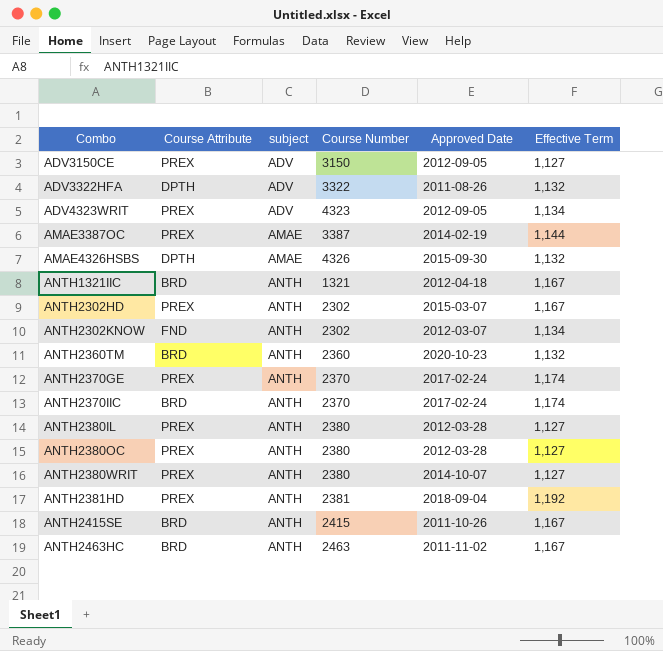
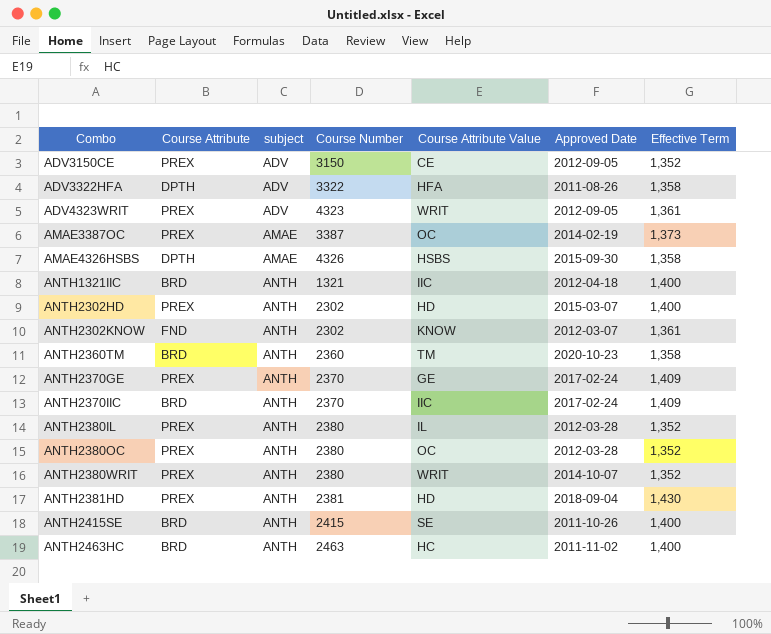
column Course Attribute Value | position: none -> 5
ADV3150CE | Effective Term: 1,127 -> 1,352
ADV3322HFA | Effective Term: 1,132 -> 1,358
ADV4323WRIT | Effective Term: 1,134 -> 1,361
AMAE3387OC | Effective Term: 1,144 -> 1,373
AMAE4326HSBS | Effective Term: 1,132 -> 1,358
ANTH1321IIC | Effective Term: 1,167 -> 1,400
ANTH2302HD | Effective Term: 1,167 -> 1,400
ANTH2302KNOW | Effective Term: 1,134 -> 1,361
ANTH2360TM | Effective Term: 1,132 -> 1,358
ANTH2370GE | Effective Term: 1,174 -> 1,409
ANTH2370IIC | Effective Term: 1,174 -> 1,409
ANTH2380IL | Effective Term: 1,127 -> 1,352
ANTH2380OC | Effective Term: 1,127 -> 1,352
ANTH2380WRIT | Effective Term: 1,127 -> 1,352
ANTH2381HD | Effective Term: 1,192 -> 1,430
ANTH2415SE | Effective Term: 1,167 -> 1,400
ANTH2463HC | Effective Term: 1,167 -> 1,400

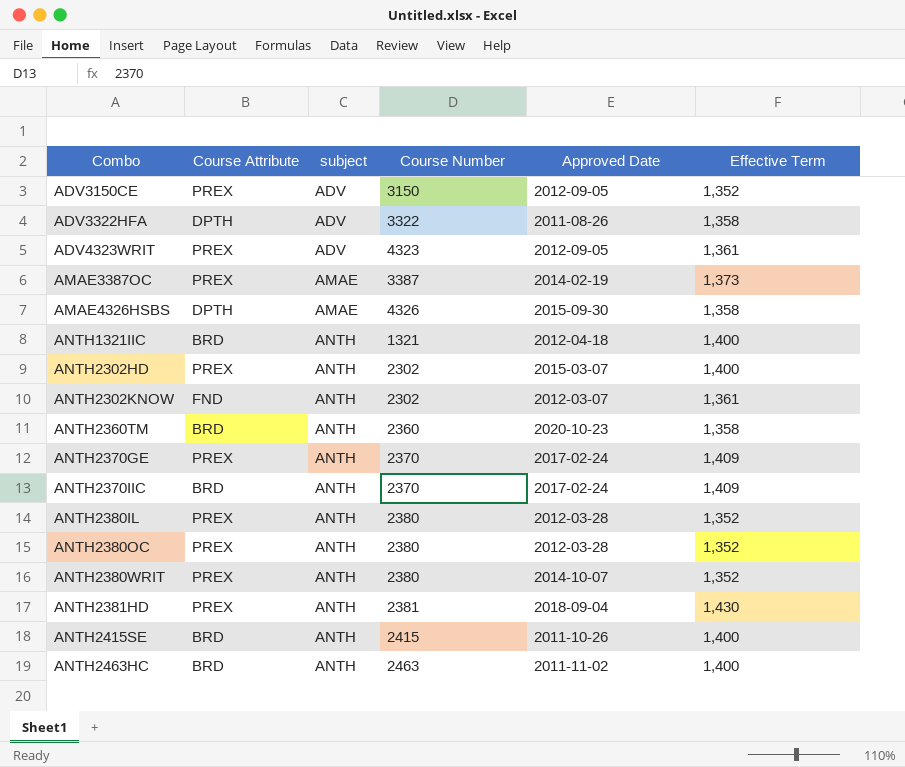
column Course Attribute Value | position: 5 -> none

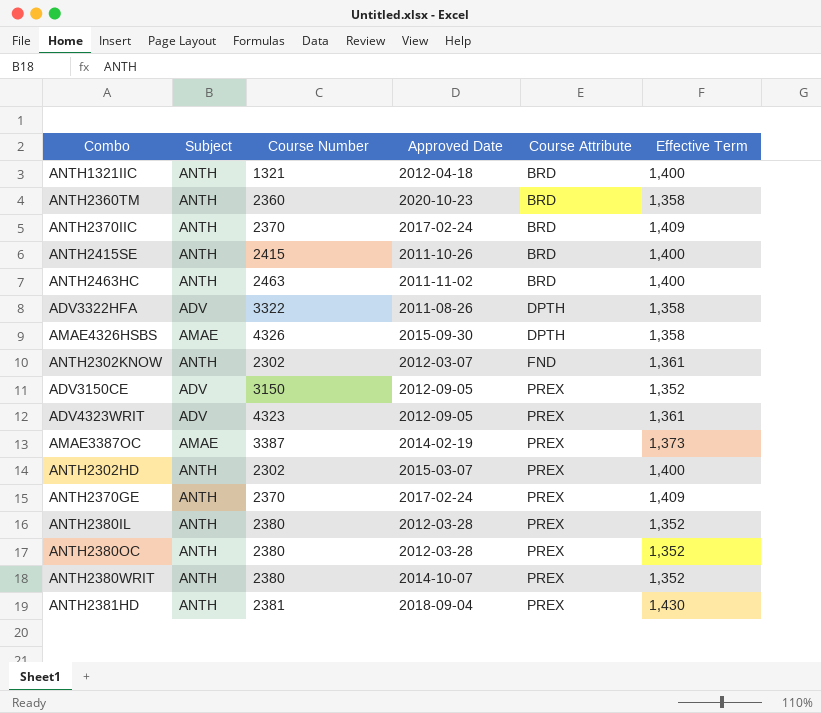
row order: Combo ascending -> Course Attribute ascending
column name: subject -> Subject
column Course Attribute | position: 2 -> 5

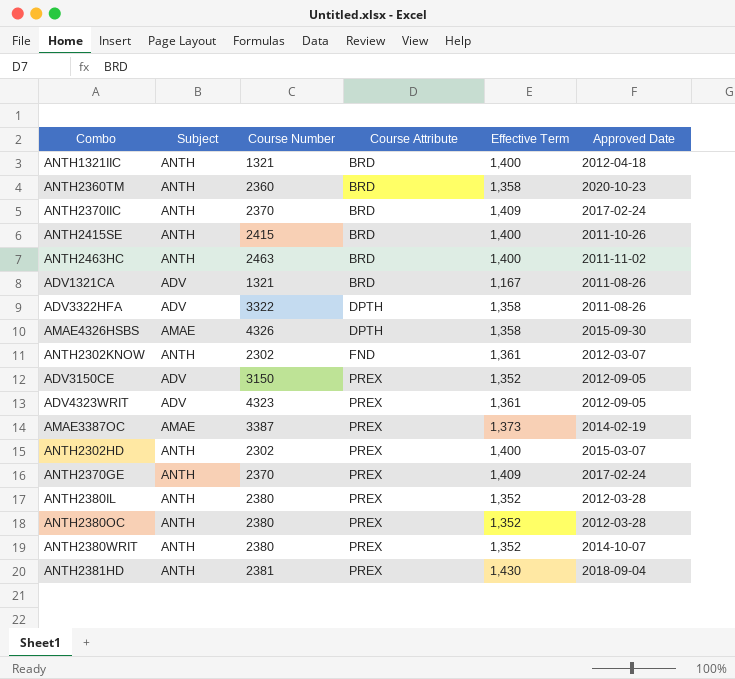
column Approved Date | position: 4 -> 6
row ADV1321CA: none -> ADV | 1321 | BRD | 1,167 | 2011-08-26

